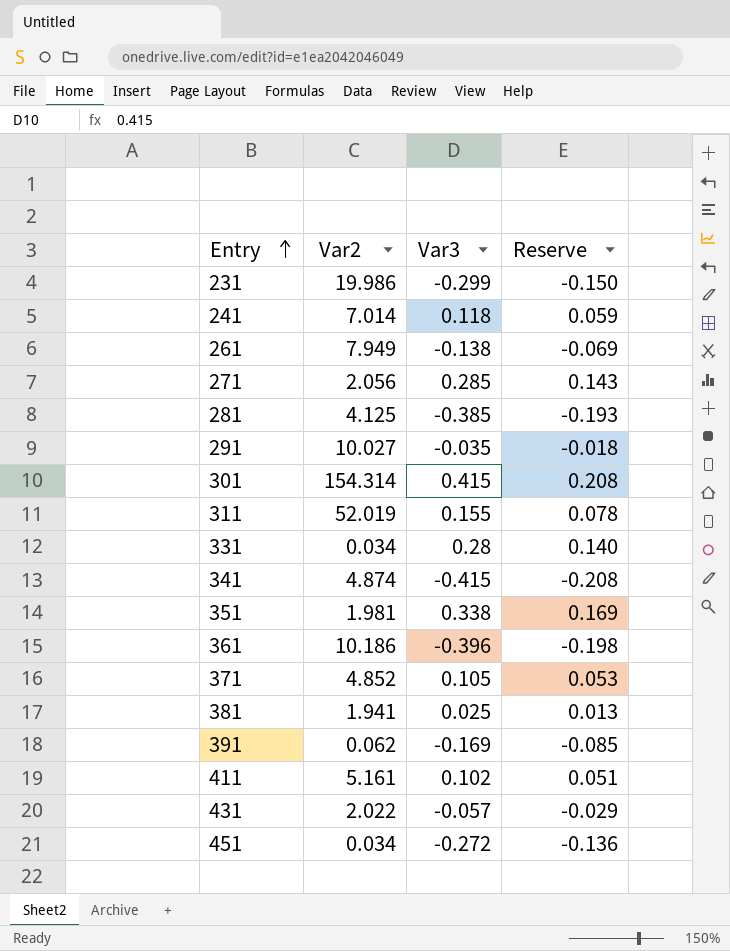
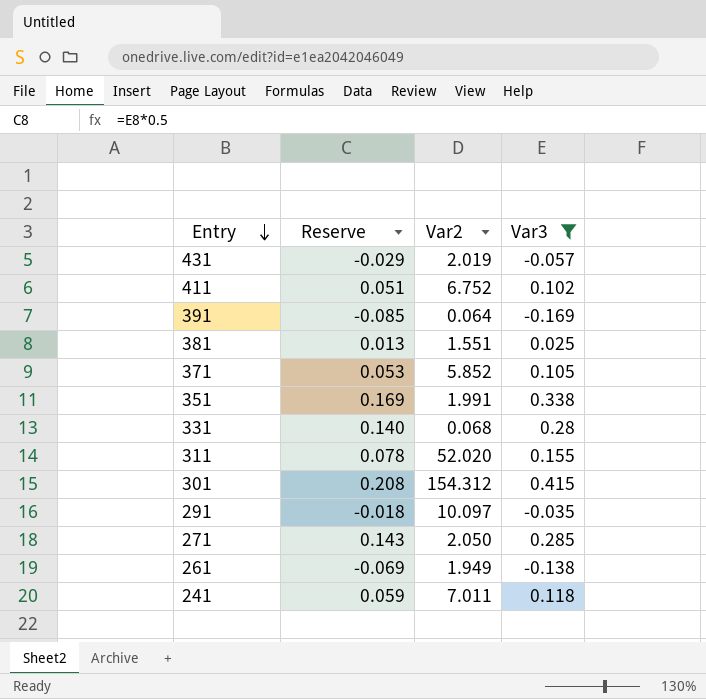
filter: none -> Var3 >= -0.169
row order: Entry ascending -> Entry descending
column Reserve | position: 4 -> 2
431 | Var2: 2.022 -> 2.019
411 | Var2: 5.161 -> 6.752
391 | Var2: 0.062 -> 0.064
381 | Var2: 1.941 -> 1.551
371 | Var2: 4.852 -> 5.852
351 | Var2: 1.981 -> 1.991
331 | Var2: 0.034 -> 0.068
311 | Var2: 52.019 -> 52.020
301 | Var2: 154.314 -> 154.312
291 | Var2: 10.027 -> 10.097
271 | Var2: 2.056 -> 2.050
261 | Var2: 7.949 -> 1.949
241 | Var2: 7.014 -> 7.011

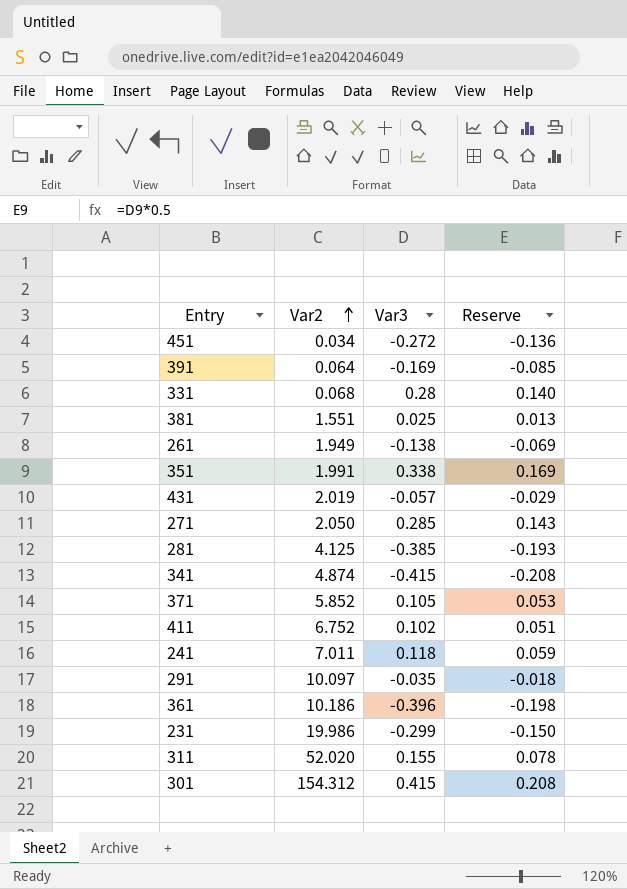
filter: Var3 >= -0.169 -> none
row order: Entry descending -> Var2 ascending
column Reserve | position: 2 -> 4

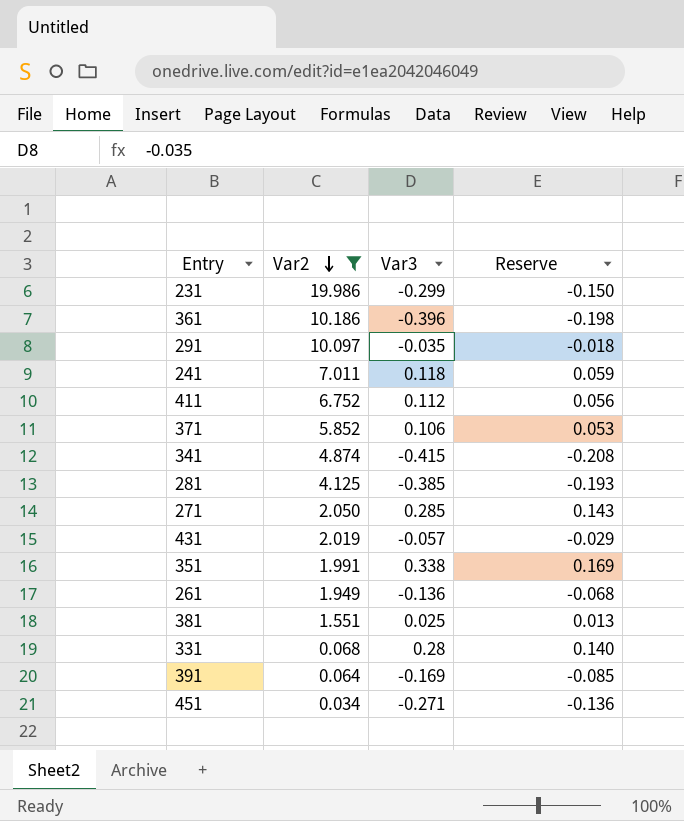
filter: none -> Var2 <= 19.986
row order: Var2 ascending -> Var2 descending
411 | Var3: 0.102 -> 0.112
411 | Reserve: 0.051 -> 0.056
371 | Var3: 0.105 -> 0.106
261 | Var3: -0.138 -> -0.136
261 | Reserve: -0.069 -> -0.068
451 | Var3: -0.272 -> -0.271

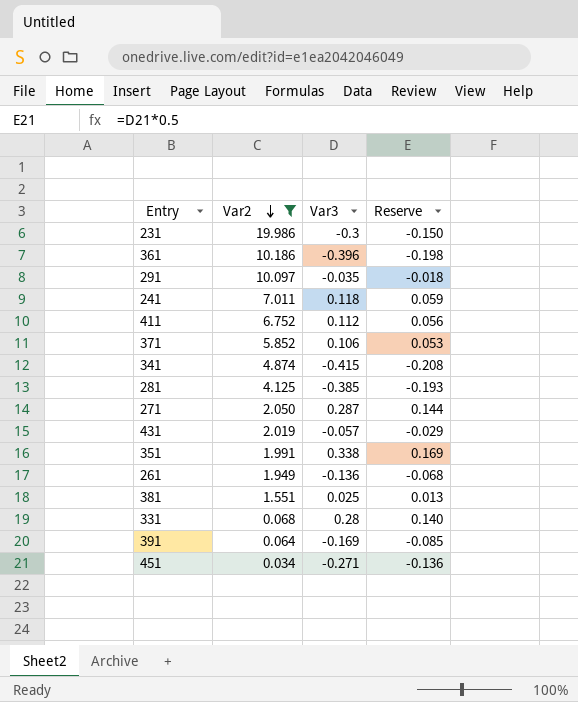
231 | Var3: -0.299 -> -0.3
271 | Var3: 0.285 -> 0.287
271 | Reserve: 0.143 -> 0.144

